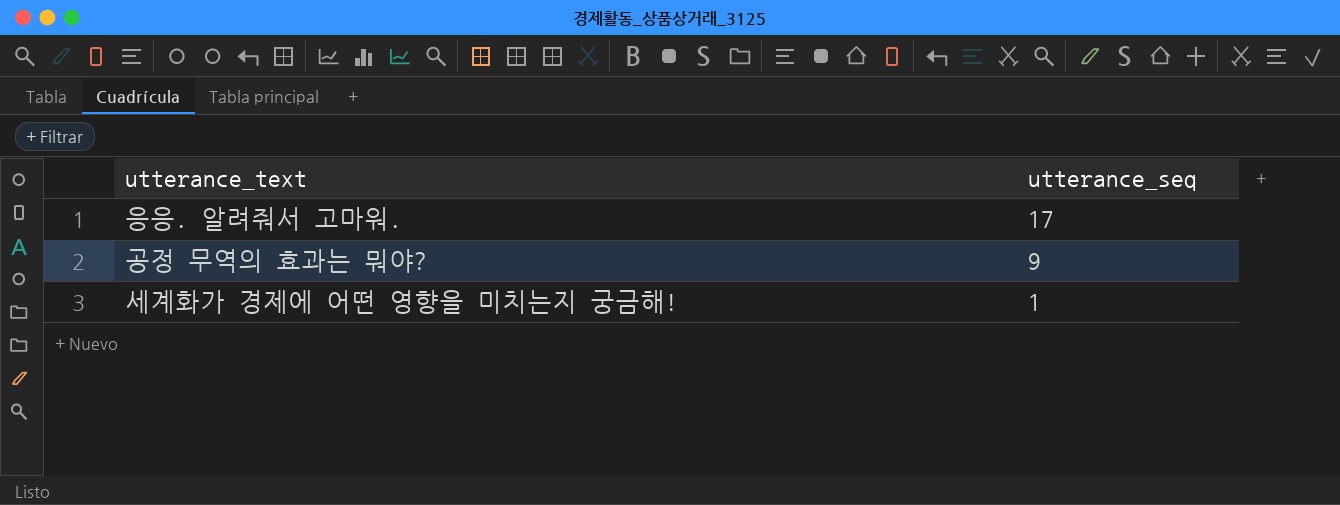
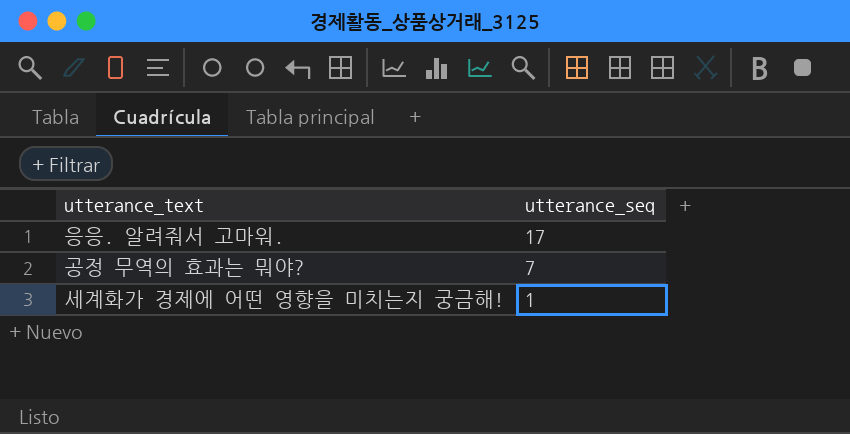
공정 무역의 효과는 뭐야? | utterance_seq: 9 -> 7

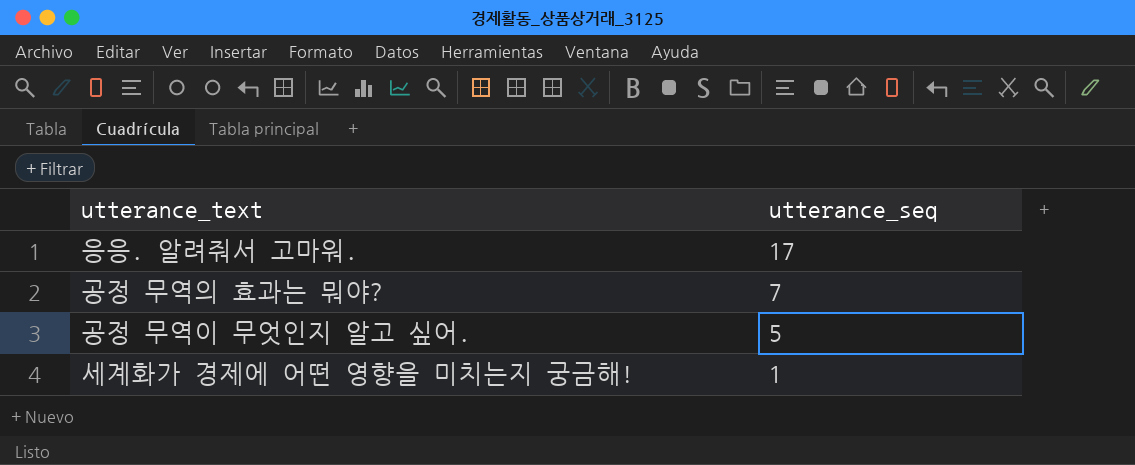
row 공정 무역이 무엇인지 알고 싶어.: none -> 5

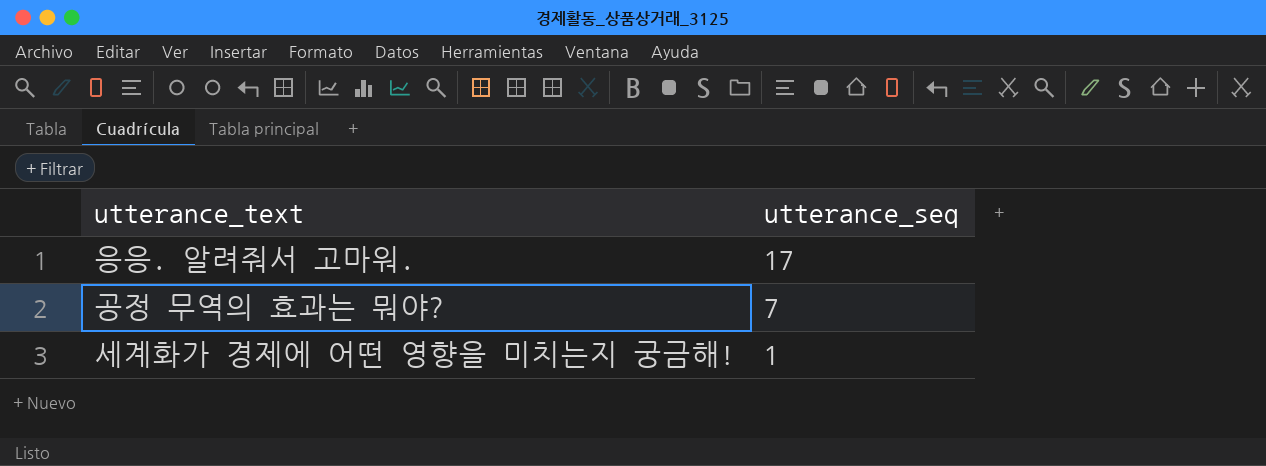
row 공정 무역이 무엇인지 알고 싶어.: 5 -> none

